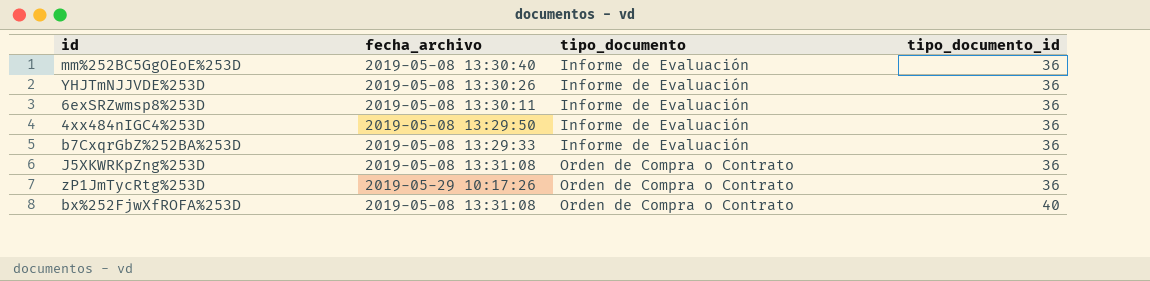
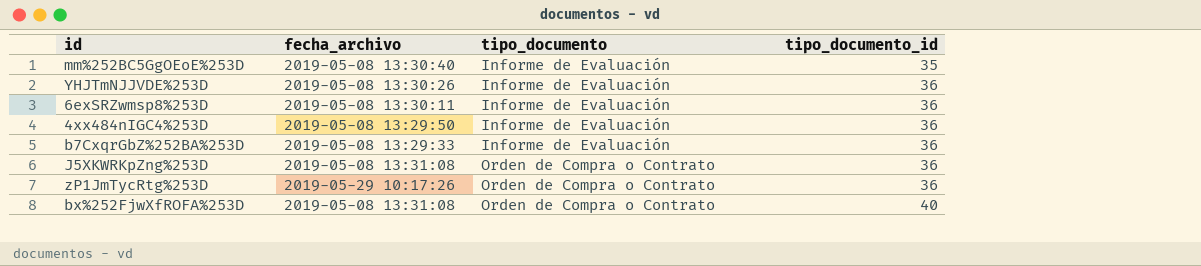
mm%252BC5GgOEoE%253D | tipo_documento_id: 36 -> 35

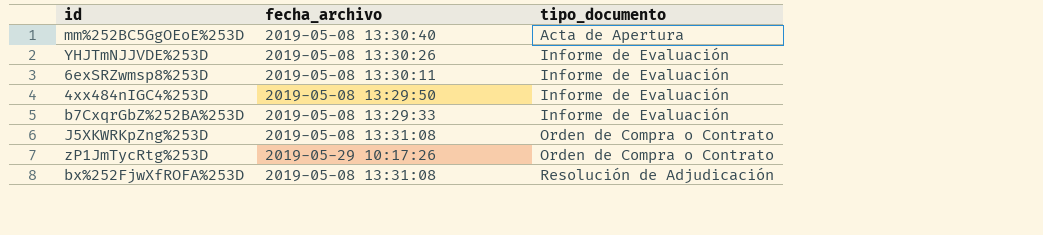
column tipo_documento_id | position: 4 -> none
mm%252BC5GgOEoE%253D | tipo_documento: Informe de Evaluación -> Acta de Apertura
bx%252FjwXfROFA%253D | tipo_documento: Orden de Compra o Contrato -> Resolución de Adjudicación

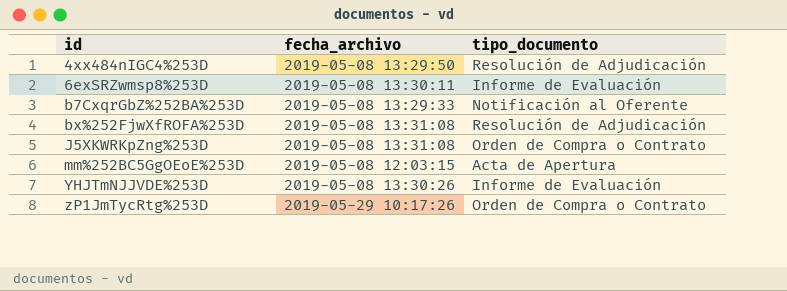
row order: tipo_documento ascending -> id ascending
4xx484nIGC4%253D | tipo_documento: Informe de Evaluación -> Resolución de Adjudicación
b7CxqrGbZ%252BA%253D | tipo_documento: Informe de Evaluación -> Notificación al Oferente
mm%252BC5GgOEoE%253D | fecha_archivo: 2019-05-08 13:30:40 -> 2019-05-08 12:03:15

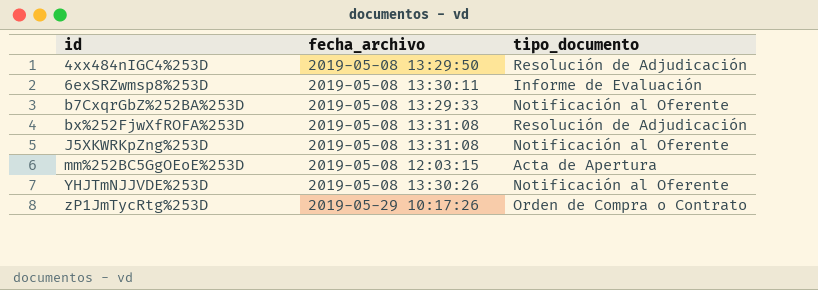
J5XKWRKpZng%253D | tipo_documento: Orden de Compra o Contrato -> Notificación al Oferente
YHJTmNJJVDE%253D | tipo_documento: Informe de Evaluación -> Notificación al Oferente

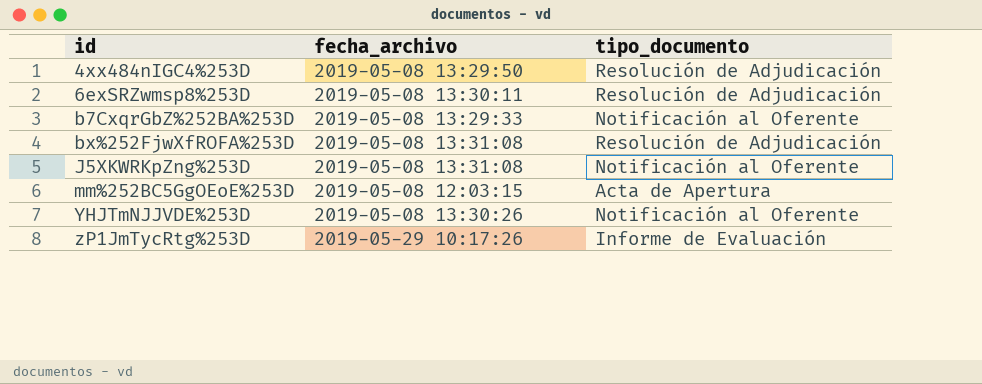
6exSRZwmsp8%253D | tipo_documento: Informe de Evaluación -> Resolución de Adjudicación
zP1JmTycRtg%253D | tipo_documento: Orden de Compra o Contrato -> Informe de Evaluación

